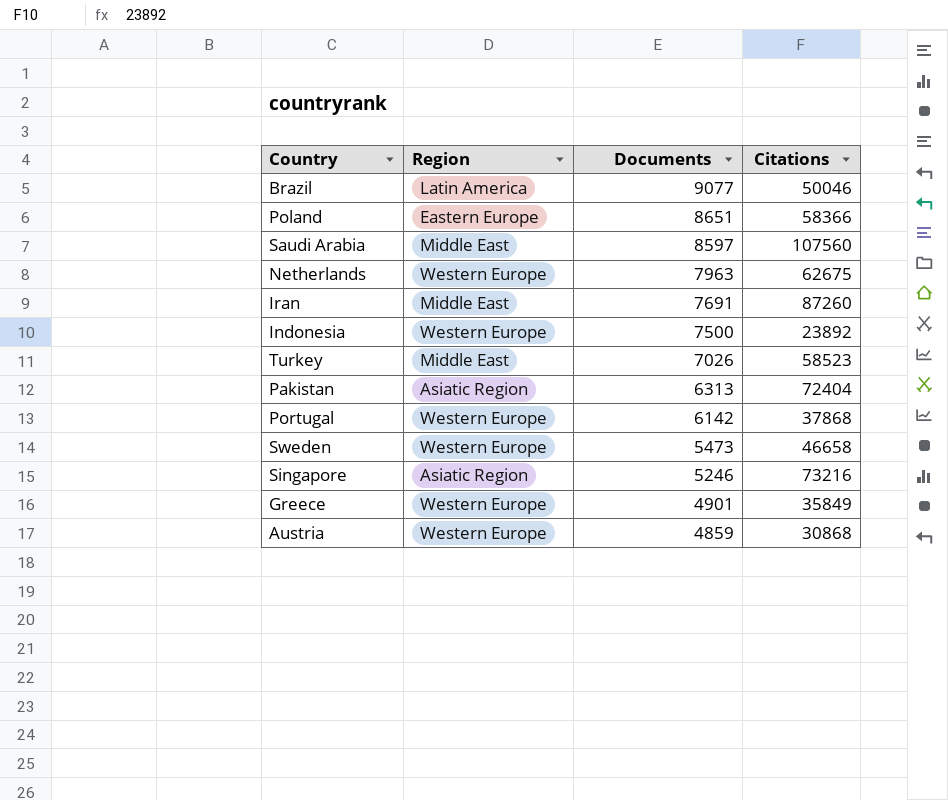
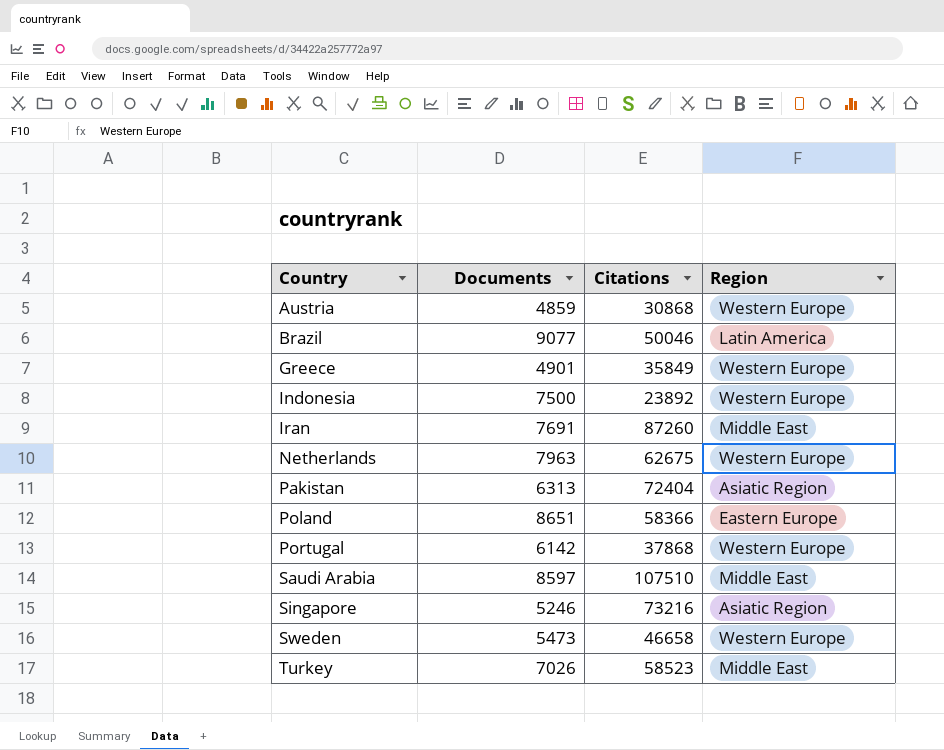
row order: Documents descending -> Country ascending
column Region | position: 2 -> 4
Saudi Arabia | Citations: 107560 -> 107510

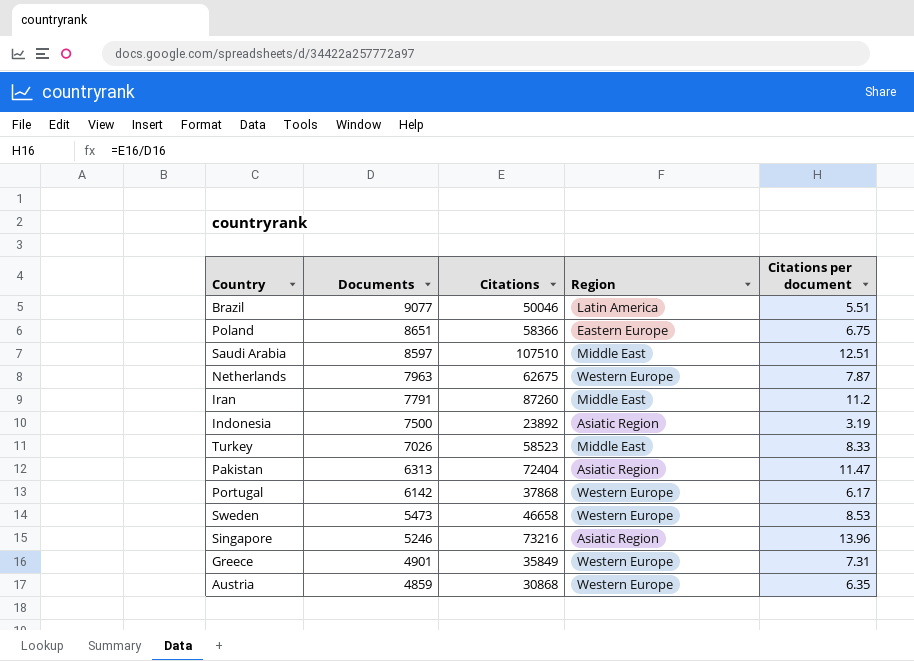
row order: Country ascending -> Documents descending
column Citations per document | formula: none -> [Citations] / [Documents]
Iran | Documents: 7691 -> 7791
Indonesia | Region: Western Europe -> Asiatic Region

